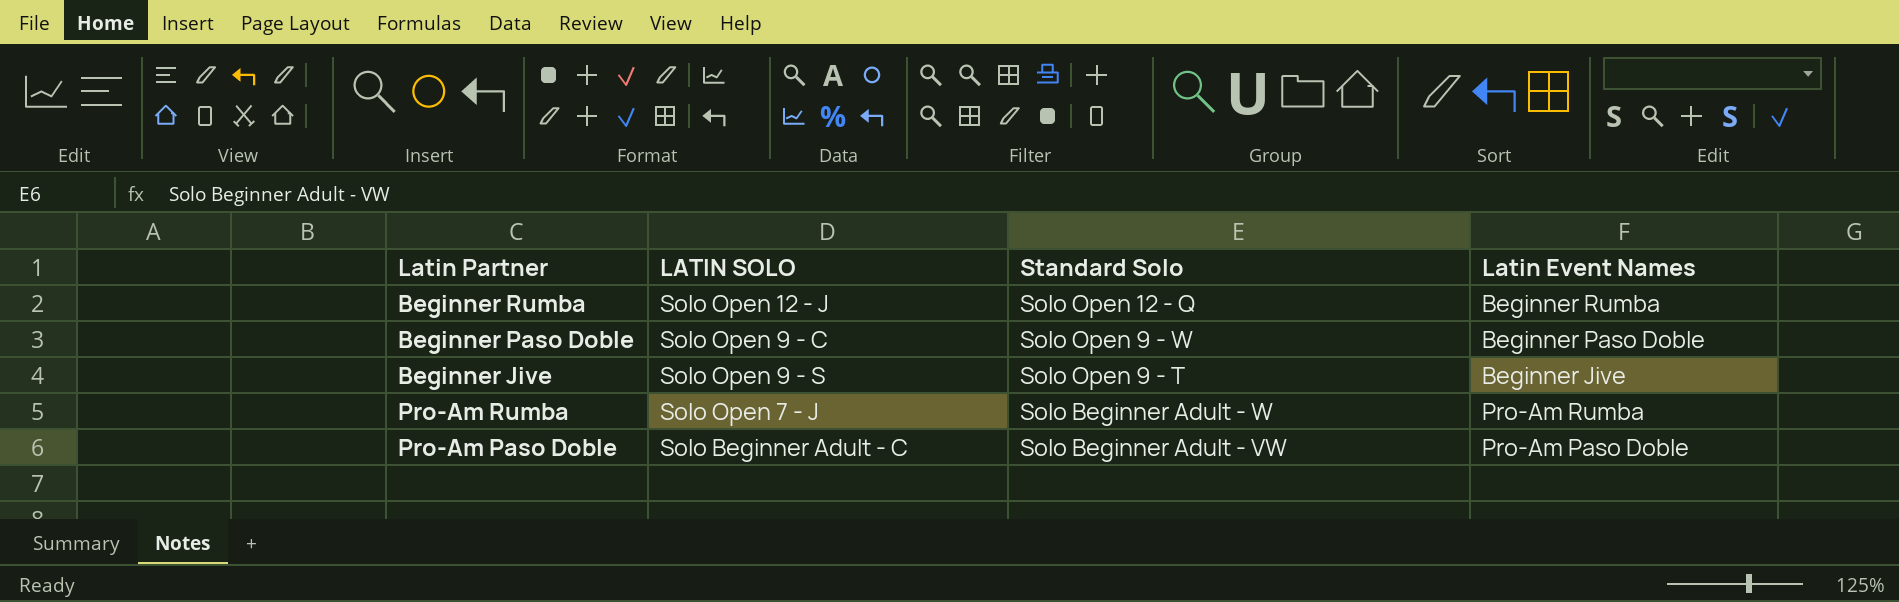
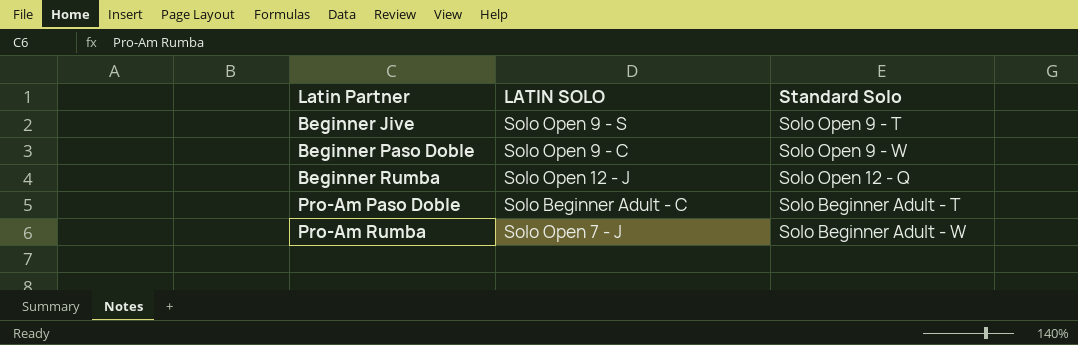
row order: Standard Solo descending -> Latin Partner ascending
column Latin Event Names | position: 4 -> none
Pro-Am Paso Doble | Standard Solo: Solo Beginner Adult - VW -> Solo Beginner Adult - T

